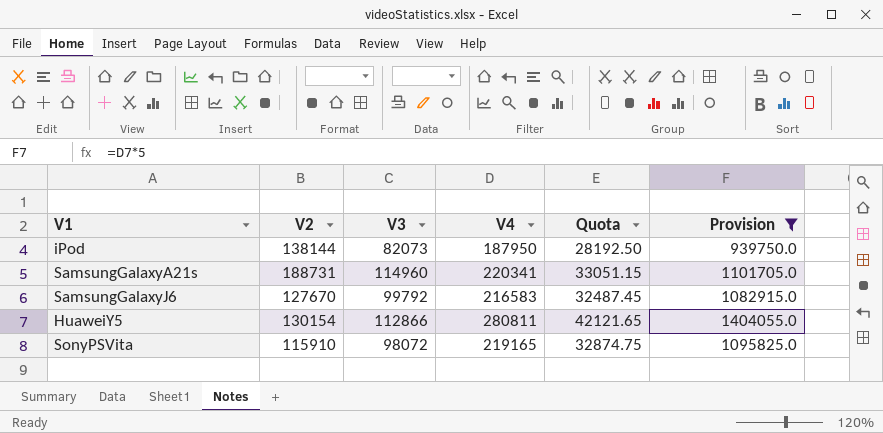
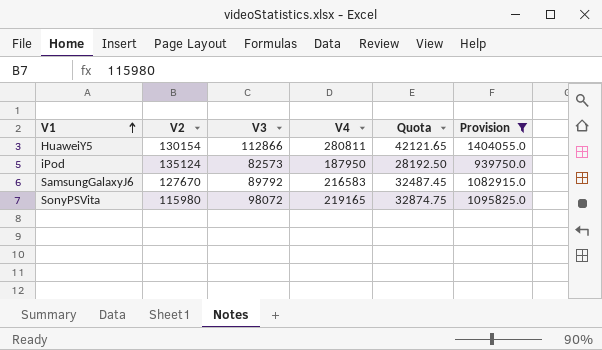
row order: none -> V1 ascending
row SamsungGalaxyA21s: 188731 | 114960 | 220341 | 33051.15 | 1101705.0 -> none
iPod | V2: 138144 -> 135124
iPod | V3: 82073 -> 82573
SamsungGalaxyJ6 | V3: 99792 -> 89792
SonyPSVita | V2: 115910 -> 115980

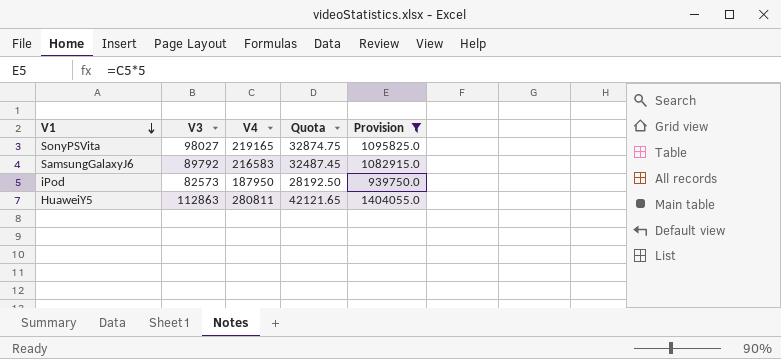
row order: V1 ascending -> V1 descending
column V2 | position: 2 -> none
SonyPSVita | V3: 98072 -> 98027
HuaweiY5 | V3: 112866 -> 112863

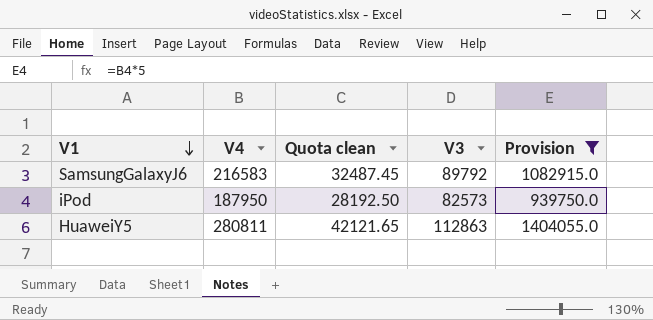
column name: Quota -> Quota clean
column V3 | position: 2 -> 4
row SonyPSVita: 98027 | 219165 | 32874.75 | 1095825.0 -> none

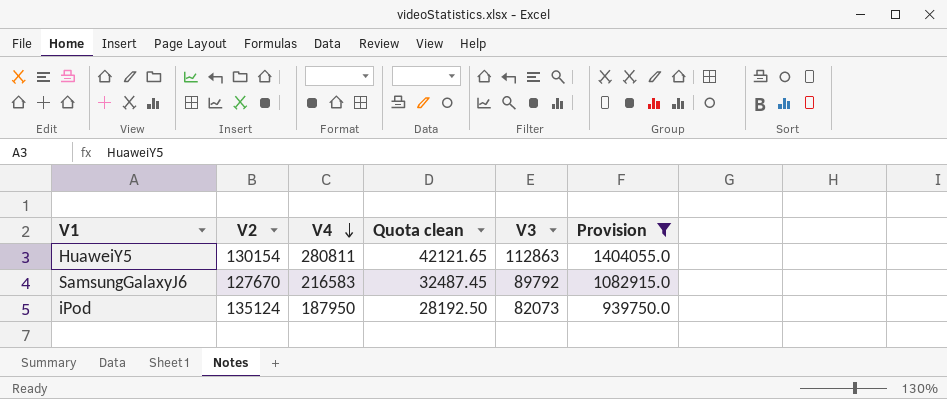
row order: V1 descending -> V4 descending
column V2 | position: none -> 2
iPod | V3: 82573 -> 82073

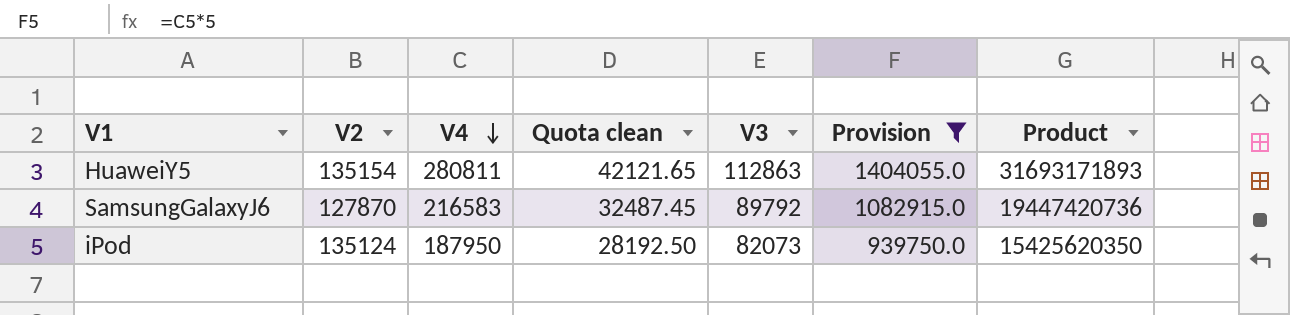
column Product | formula: none -> [V4] * [V3]
HuaweiY5 | V2: 130154 -> 135154
SamsungGalaxyJ6 | V2: 127670 -> 127870

